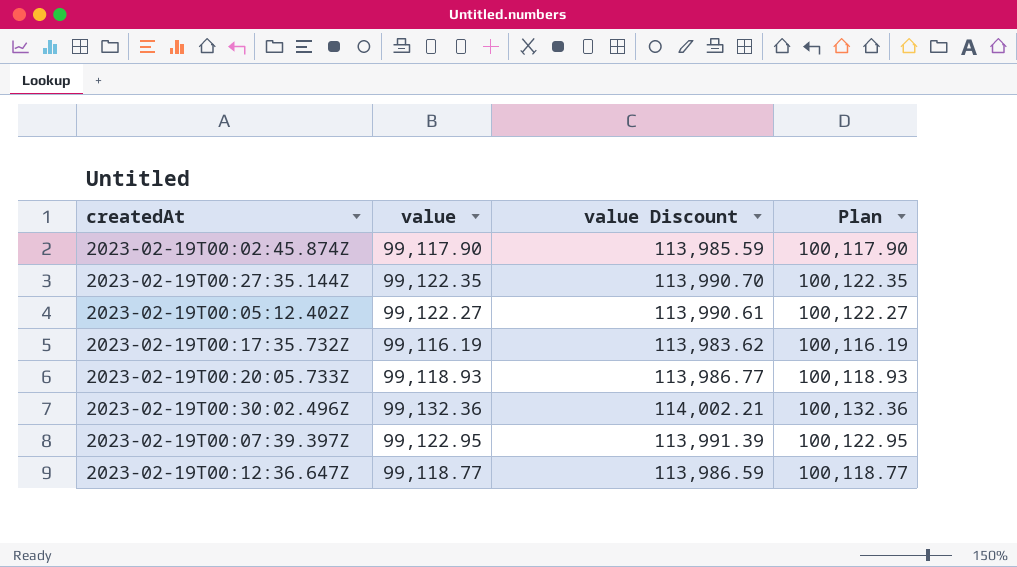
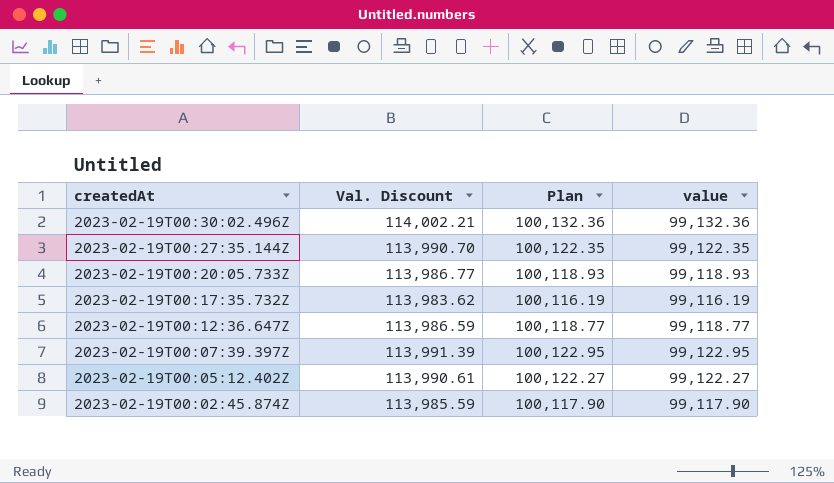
row order: none -> createdAt descending
column name: value Discount -> Val. Discount
column value | position: 2 -> 4

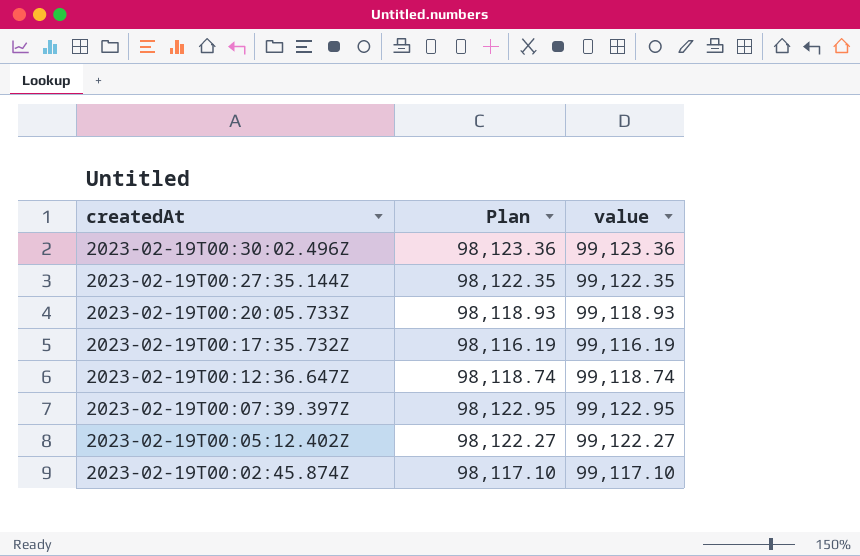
column Val. Discount | formula: [value] * 1.15 -> none
column Plan | formula: [value] + 1000 -> [value] - 1000
2023-02-19T00:30:02.496Z | value: 99,132.36 -> 99,123.36
2023-02-19T00:12:36.647Z | value: 99,118.77 -> 99,118.74
2023-02-19T00:02:45.874Z | value: 99,117.90 -> 99,117.10

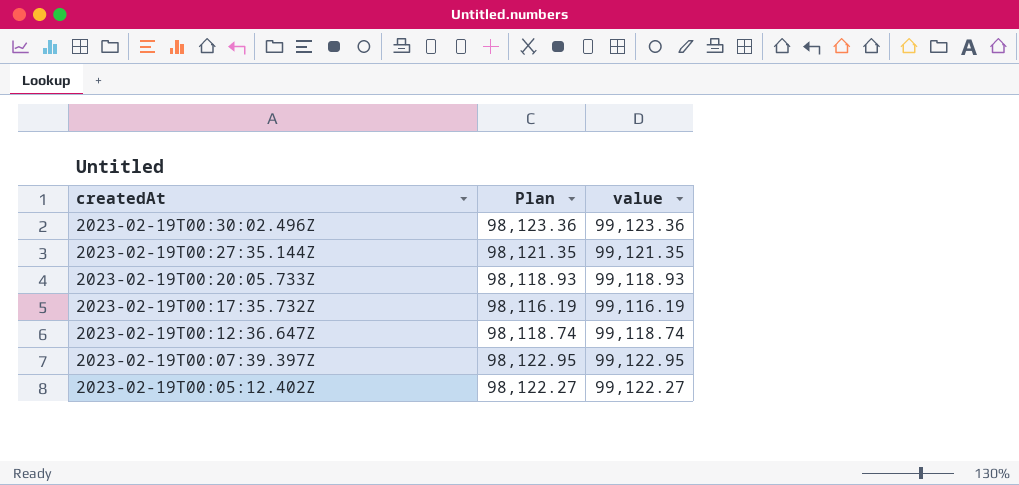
row 2023-02-19T00:02:45.874Z: 98,117.10 | 99,117.10 -> none
2023-02-19T00:27:35.144Z | Plan: 98,122.35 -> 98,121.35
2023-02-19T00:27:35.144Z | value: 99,122.35 -> 99,121.35

